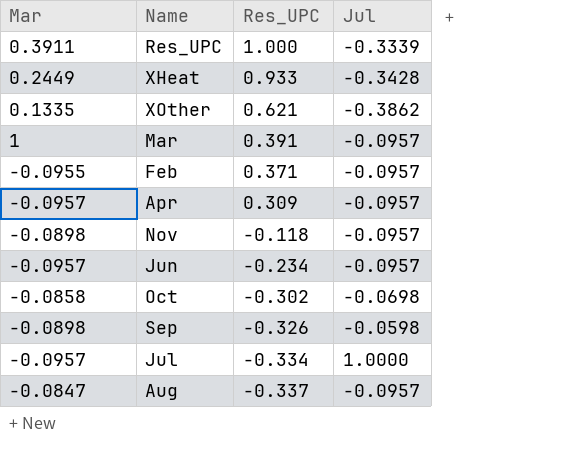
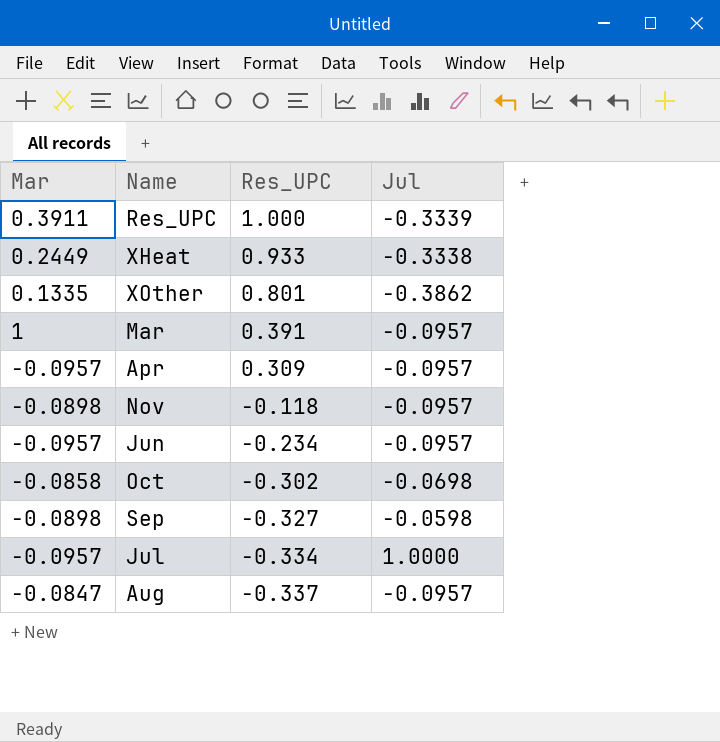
row Feb: -0.0955 | 0.371 | -0.0957 -> none
XHeat | Jul: -0.3428 -> -0.3338
XOther | Res_UPC: 0.621 -> 0.801
Sep | Res_UPC: -0.326 -> -0.327

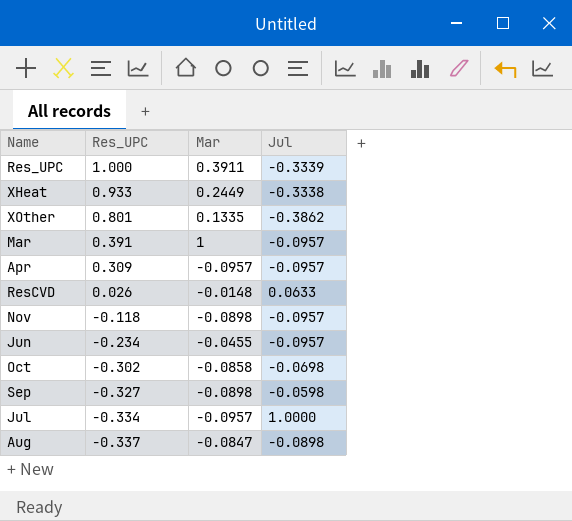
column Mar | position: 1 -> 3
row ResCVD: none -> 0.026 | -0.0148 | 0.0633
Jun | Mar: -0.0957 -> -0.0455
Aug | Jul: -0.0957 -> -0.0898

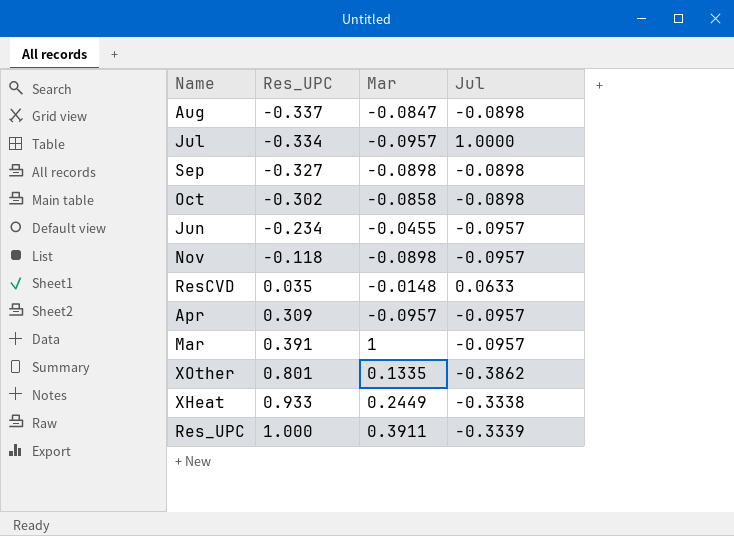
row order: Res_UPC descending -> Res_UPC ascending
Sep | Jul: -0.0598 -> -0.0898
Oct | Jul: -0.0698 -> -0.0898
ResCVD | Res_UPC: 0.026 -> 0.035

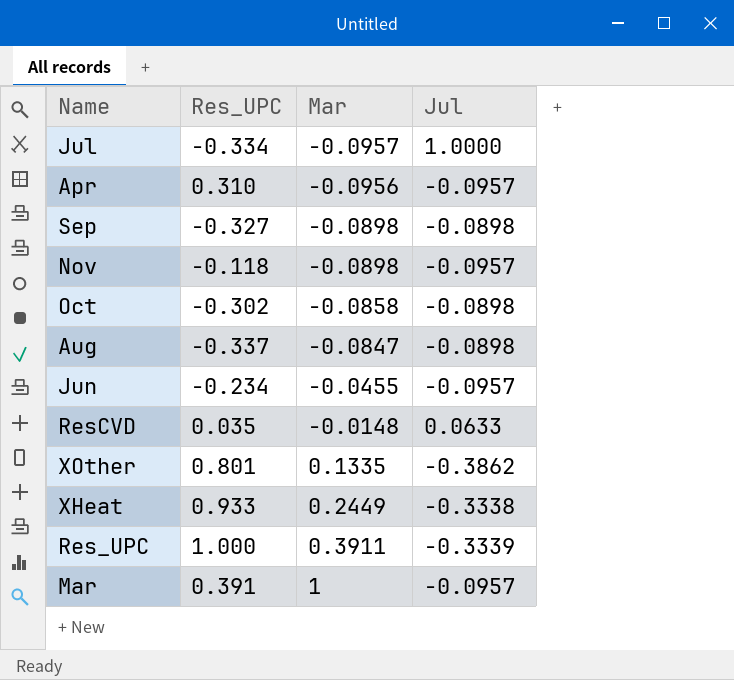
row order: Res_UPC ascending -> Mar ascending
Apr | Res_UPC: 0.309 -> 0.310
Apr | Mar: -0.0957 -> -0.0956

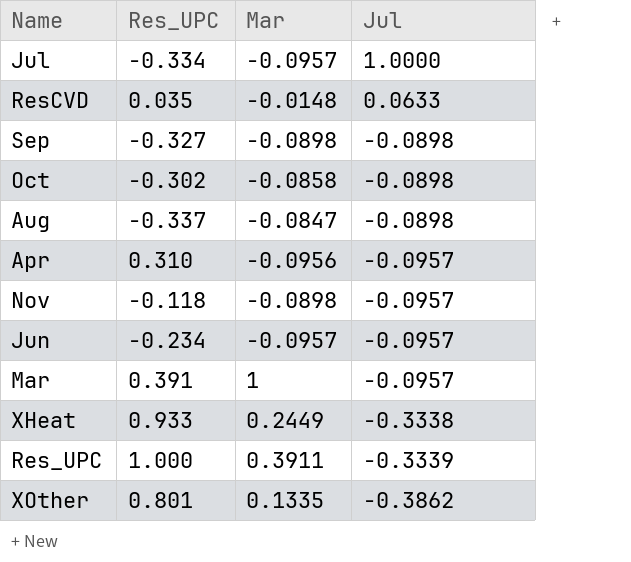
row order: Mar ascending -> Jul descending
Jun | Mar: -0.0455 -> -0.0957

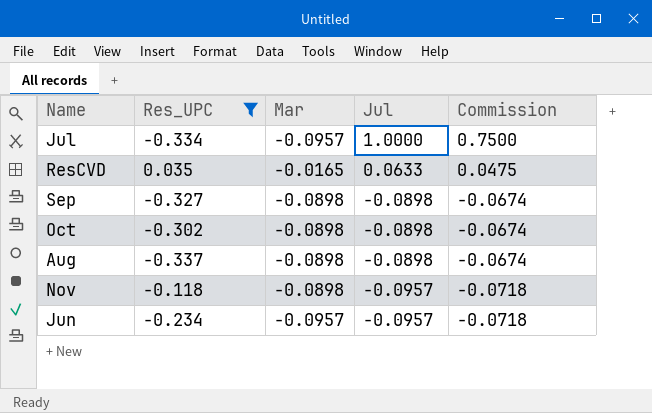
filter: none -> Res_UPC <= 0.035
column Commission | formula: none -> [Jul] * 0.75
ResCVD | Mar: -0.0148 -> -0.0165
Oct | Mar: -0.0858 -> -0.0898
Aug | Mar: -0.0847 -> -0.0898

